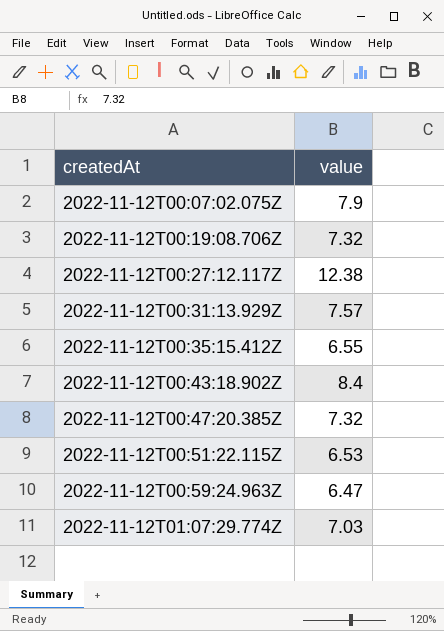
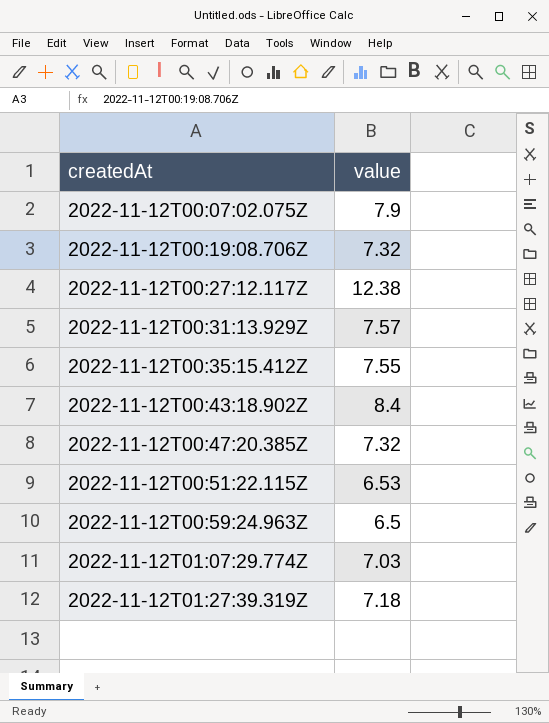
2022-11-12T00:35:15.412Z | value: 6.55 -> 7.55
2022-11-12T00:59:24.963Z | value: 6.47 -> 6.5
row 2022-11-12T01:27:39.319Z: none -> 7.18

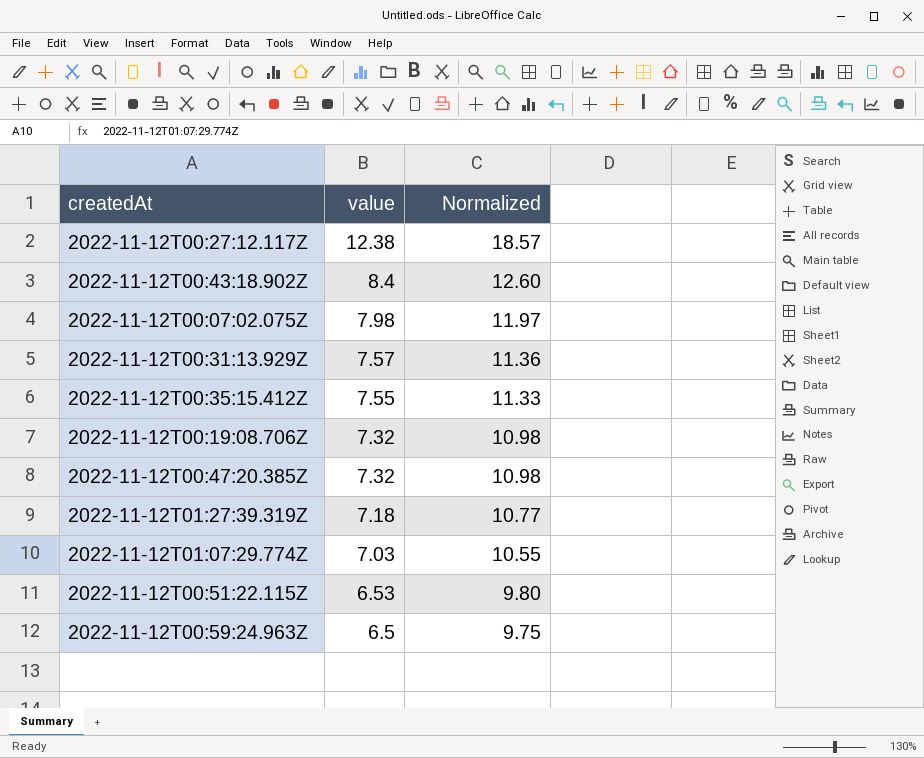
row order: createdAt ascending -> value descending
column Normalized | formula: none -> [value] * 1.5
2022-11-12T00:07:02.075Z | value: 7.9 -> 7.98

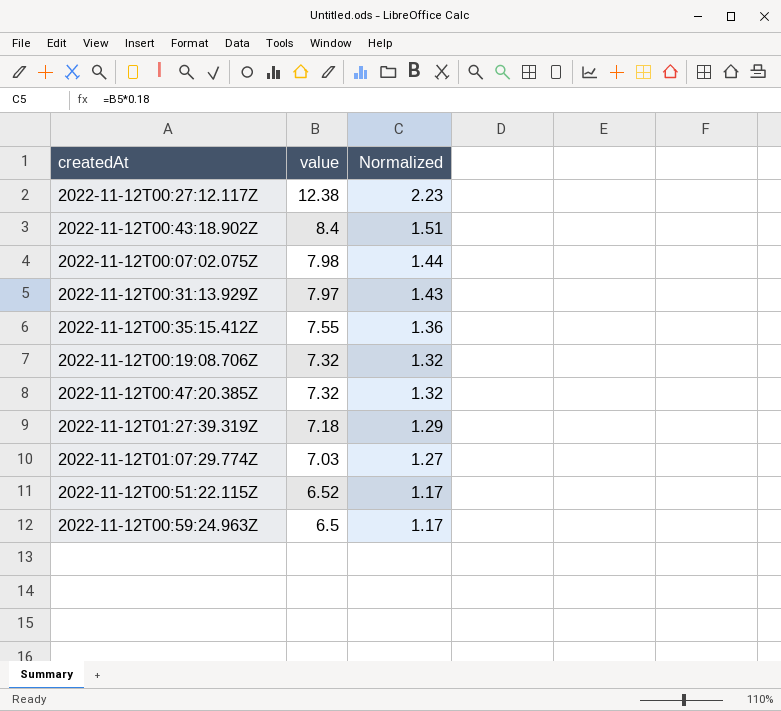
column Normalized | formula: [value] * 1.5 -> [value] * 0.18
2022-11-12T00:31:13.929Z | value: 7.57 -> 7.97
2022-11-12T00:51:22.115Z | value: 6.53 -> 6.52

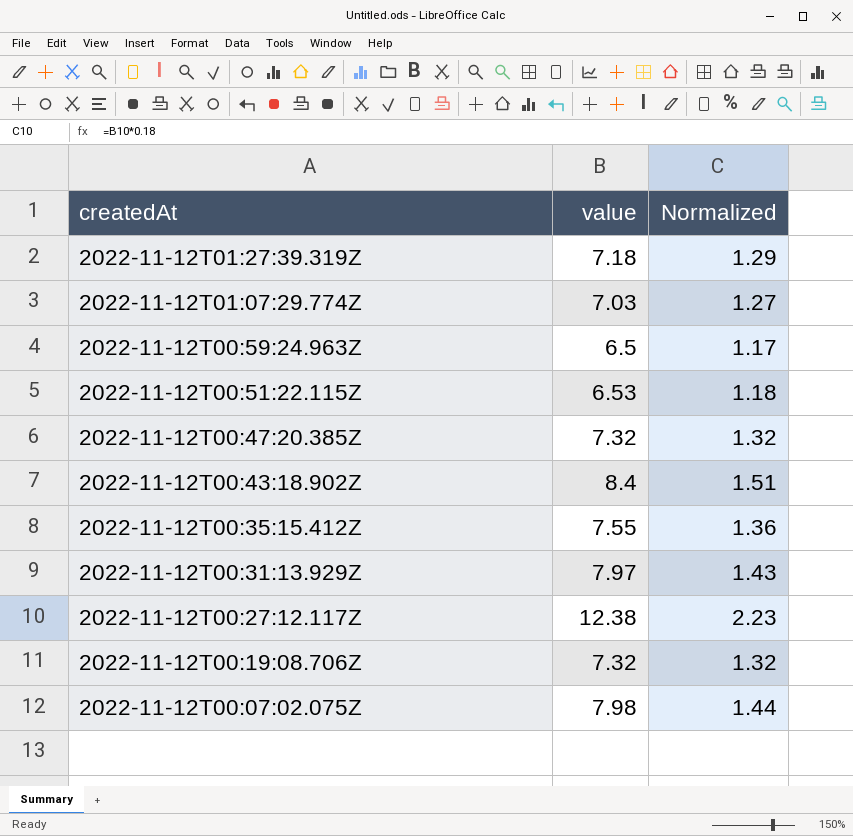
row order: value descending -> createdAt descending
2022-11-12T00:51:22.115Z | value: 6.52 -> 6.53
2022-11-12T00:51:22.115Z | Normalized: 1.17 -> 1.18

